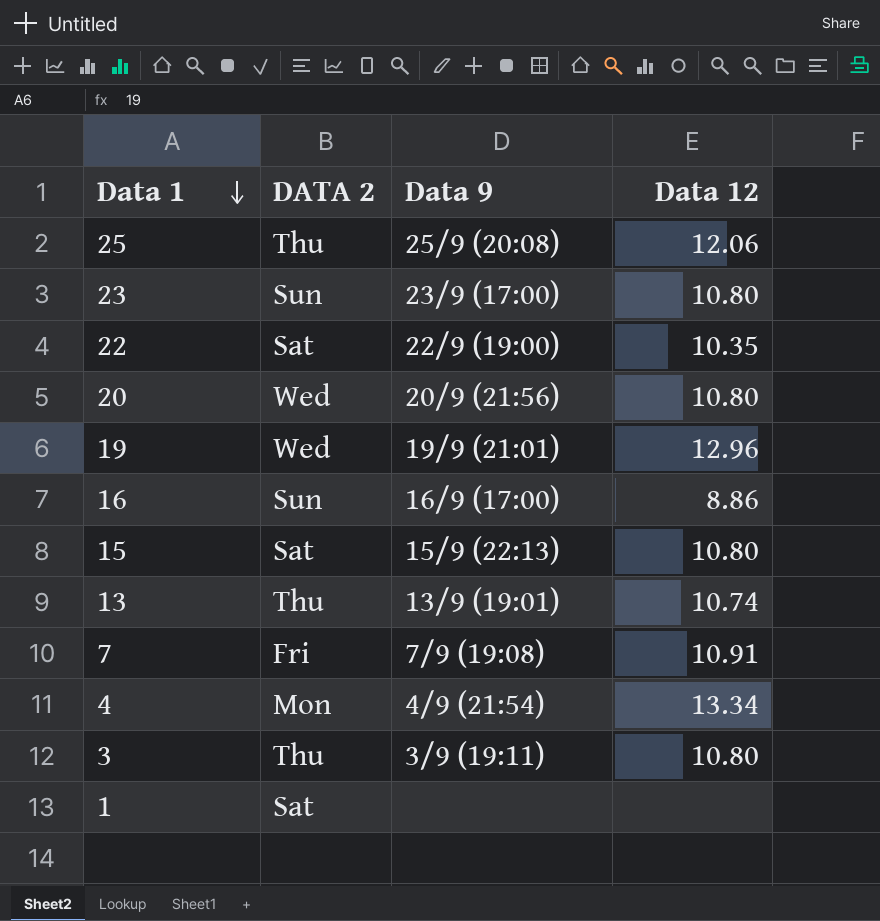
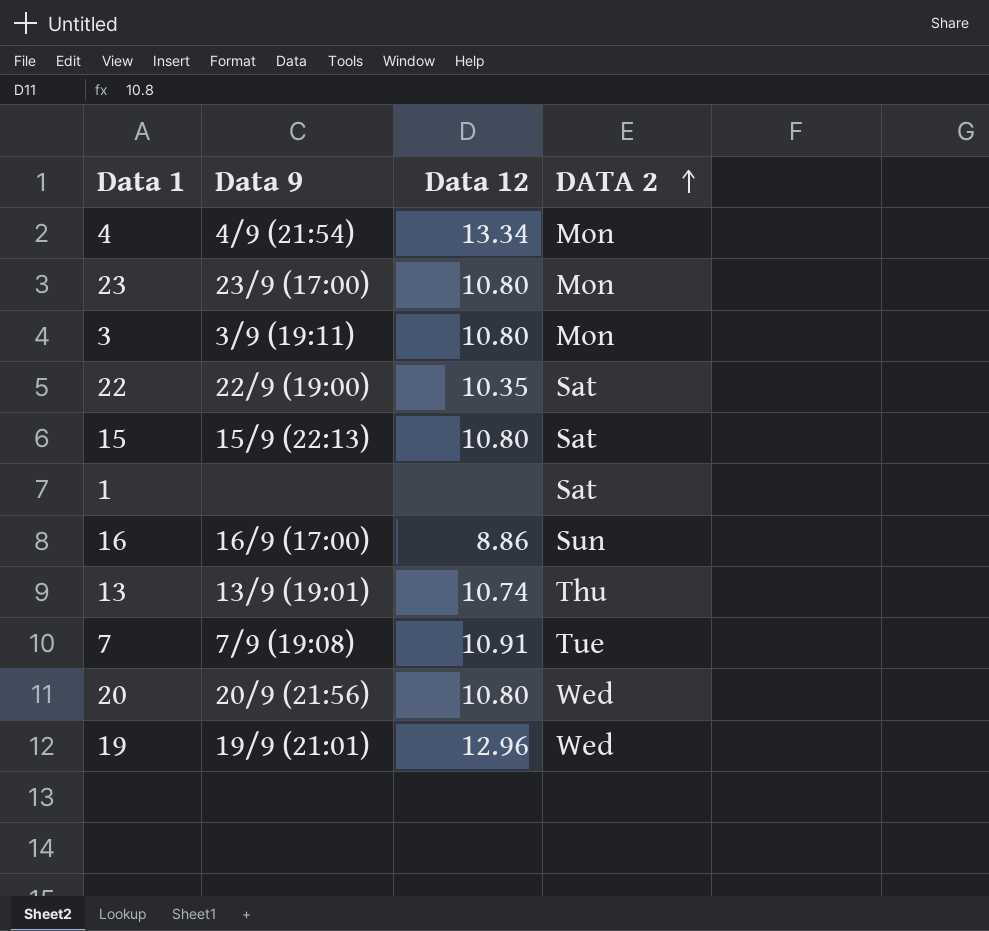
row order: Data 1 descending -> DATA 2 ascending
column DATA 2 | position: 2 -> 4
row 25: Thu | 25/9 (20:08) | 12.06 -> none
23 | DATA 2: Sun -> Mon
3 | DATA 2: Thu -> Mon
7 | DATA 2: Fri -> Tue

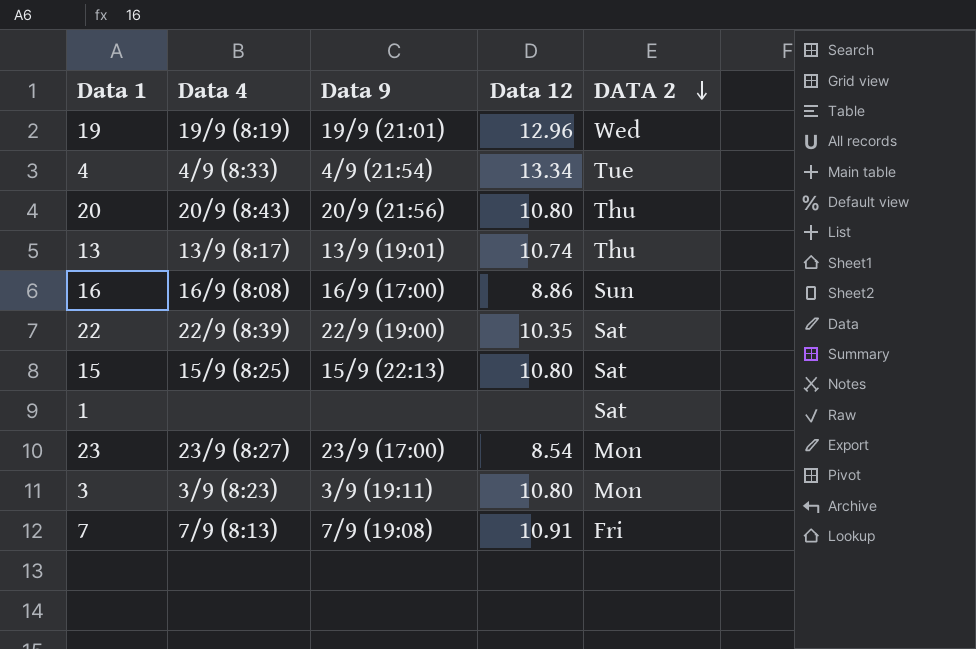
row order: DATA 2 ascending -> DATA 2 descending
column Data 4 | position: none -> 2
4 | DATA 2: Mon -> Tue
20 | DATA 2: Wed -> Thu
23 | Data 12: 10.80 -> 8.54
7 | DATA 2: Tue -> Fri

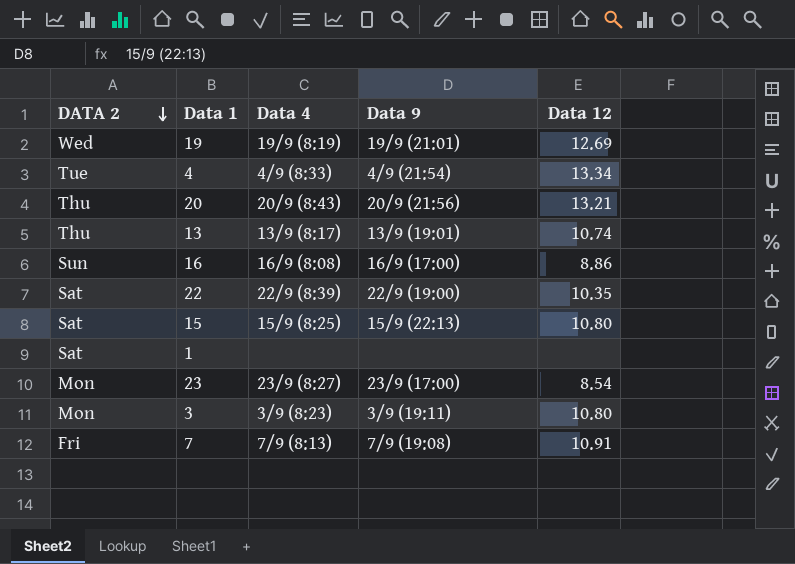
column DATA 2 | position: 5 -> 1
19 | Data 12: 12.96 -> 12.69
20 | Data 12: 10.80 -> 13.21

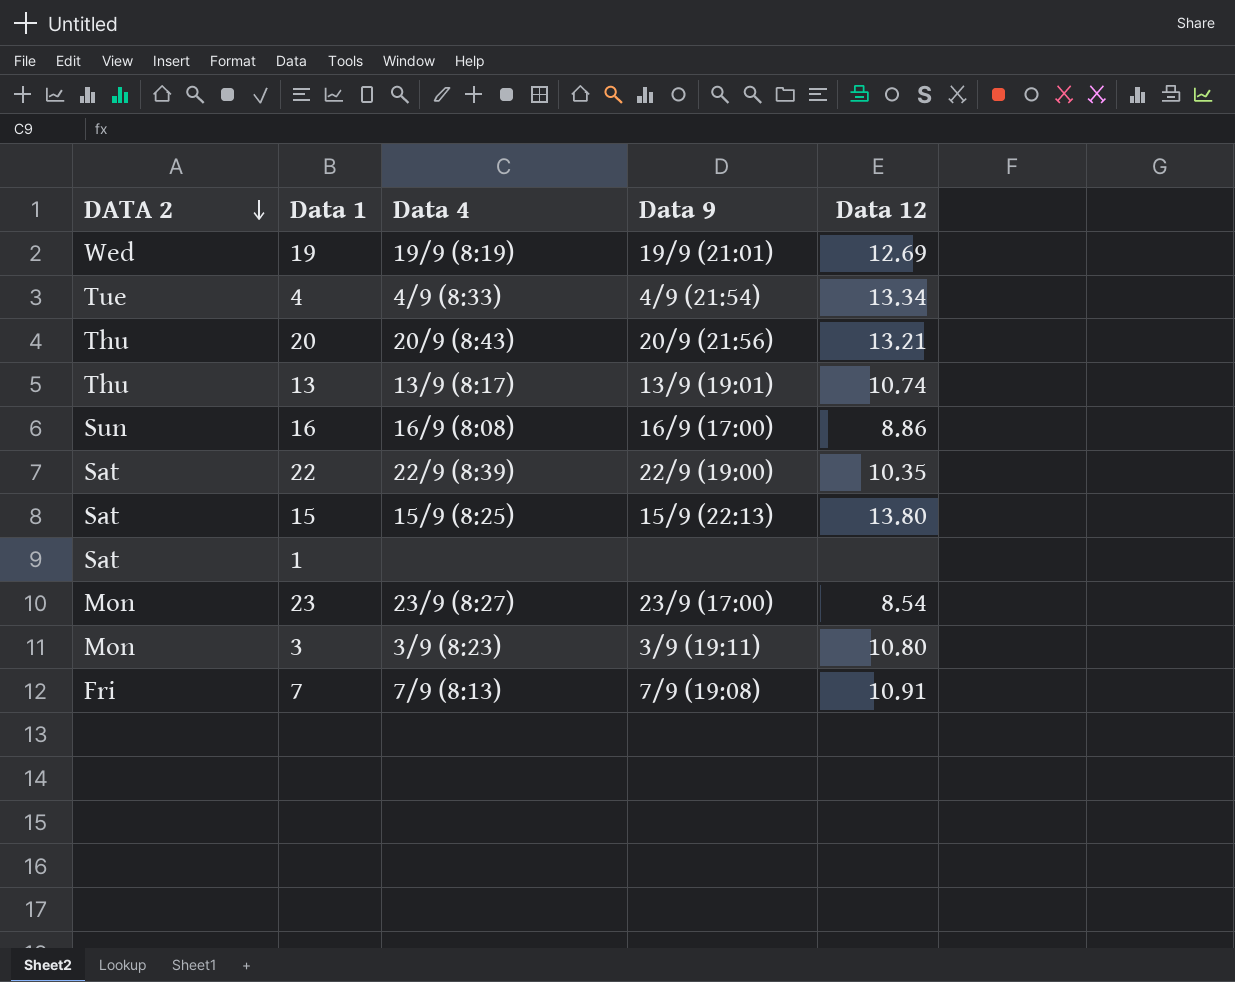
15 | Data 12: 10.80 -> 13.80

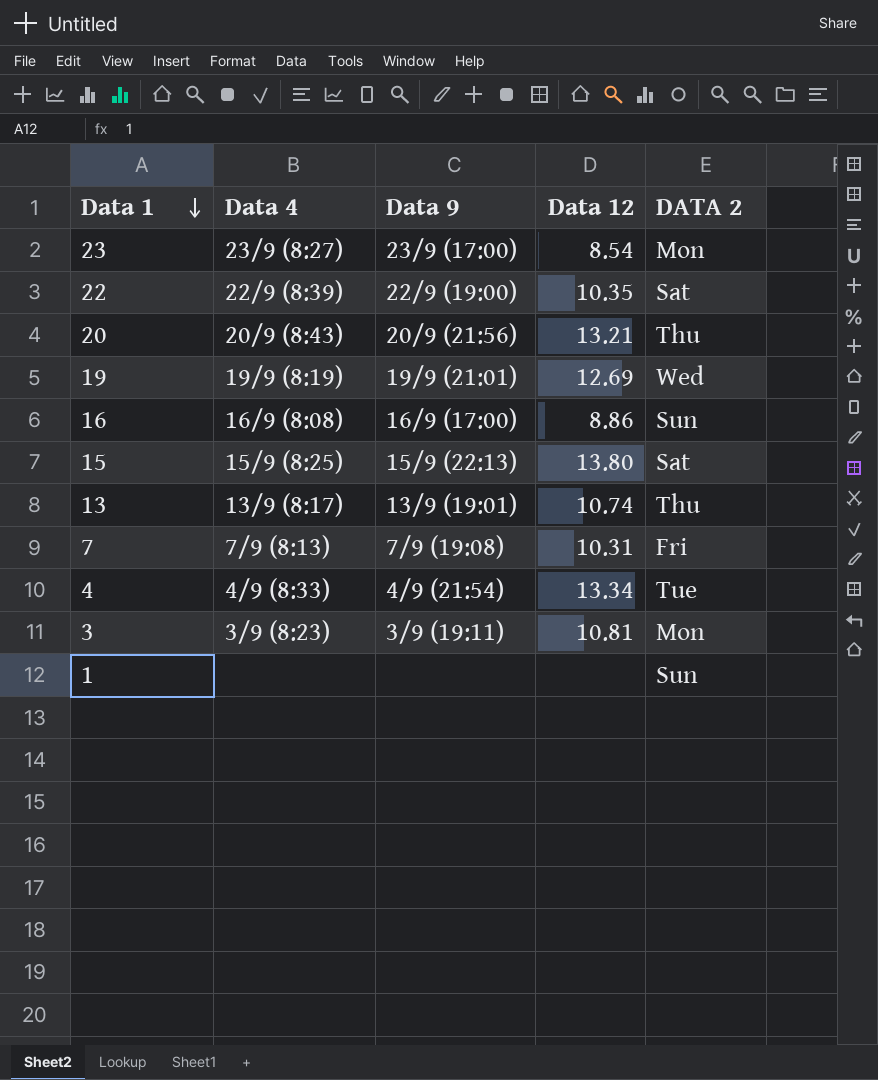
row order: DATA 2 descending -> Data 1 descending
column DATA 2 | position: 1 -> 5
7 | Data 12: 10.91 -> 10.31
3 | Data 12: 10.80 -> 10.81
1 | DATA 2: Sat -> Sun

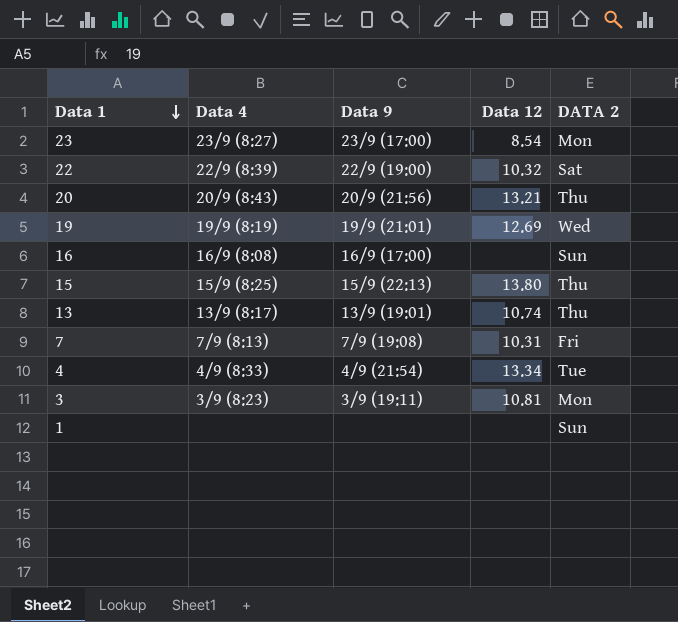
22 | Data 12: 10.35 -> 10.32
16 | Data 12: 8.86 -> none
15 | DATA 2: Sat -> Thu

